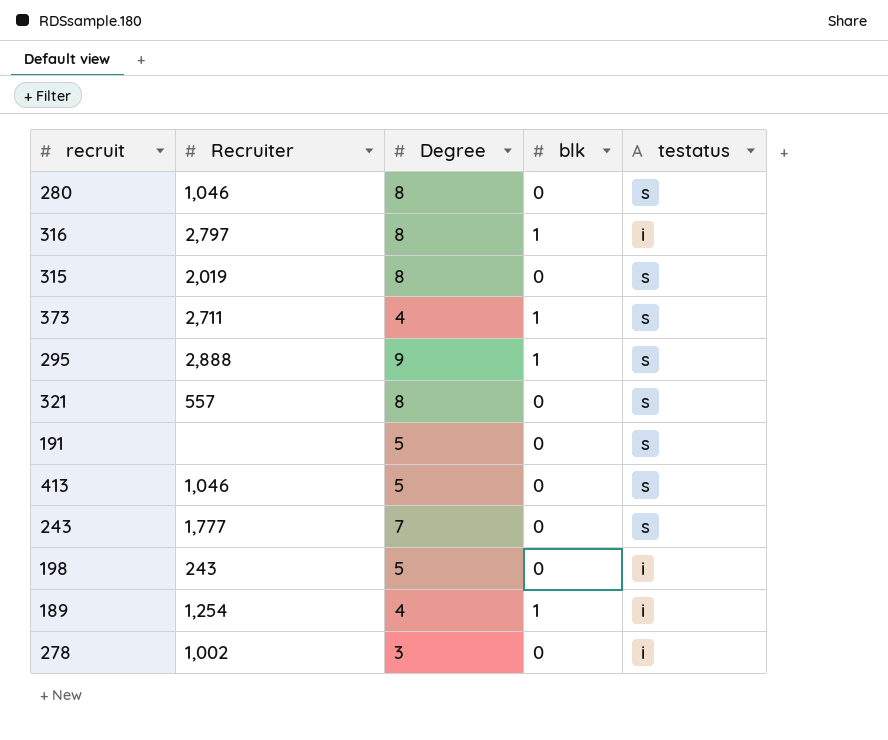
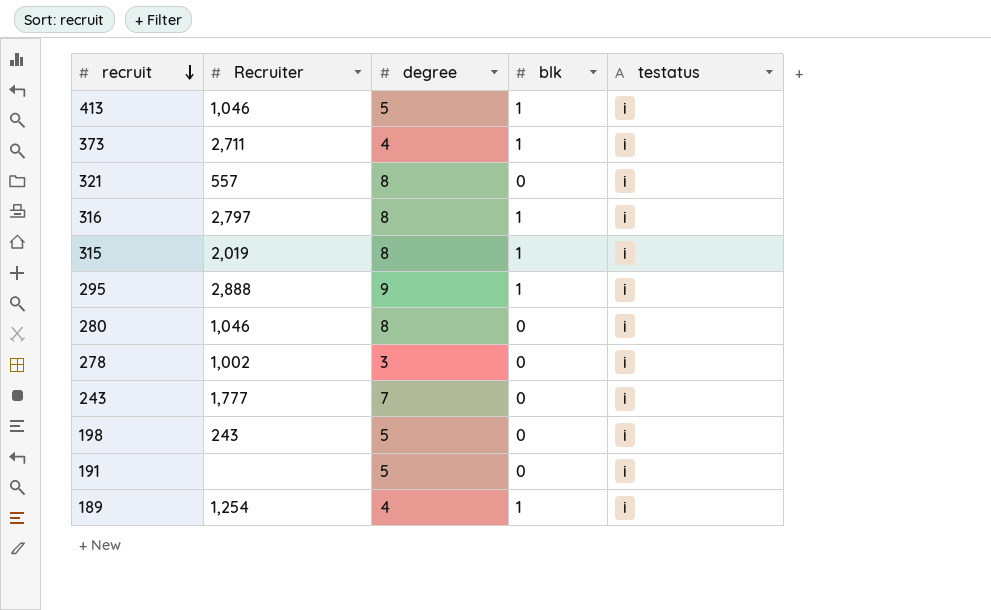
row order: none -> recruit descending
column name: Degree -> degree
413 | blk: 0 -> 1
413 | testatus: s -> i
373 | testatus: s -> i
321 | testatus: s -> i
315 | blk: 0 -> 1
315 | testatus: s -> i
295 | testatus: s -> i
280 | testatus: s -> i
243 | testatus: s -> i
191 | testatus: s -> i

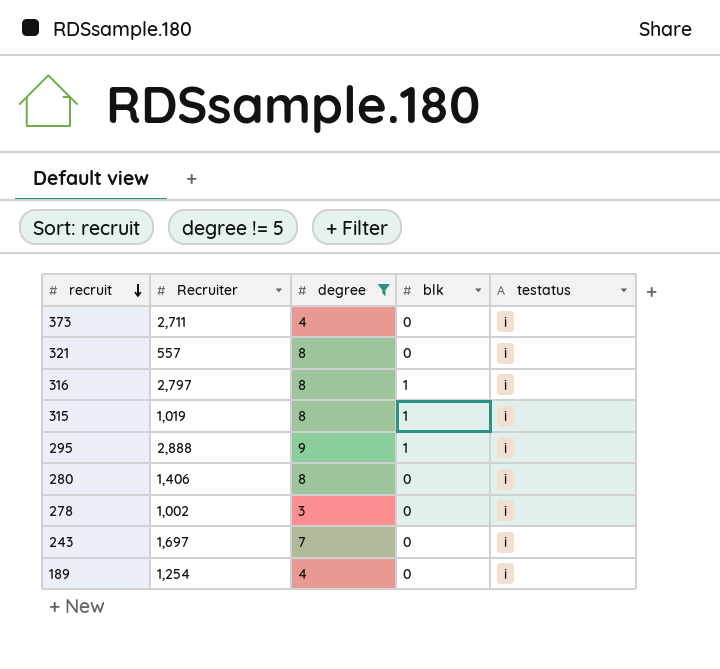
filter: none -> degree != 5
373 | blk: 1 -> 0
315 | Recruiter: 2,019 -> 1,019
280 | Recruiter: 1,046 -> 1,406
243 | Recruiter: 1,777 -> 1,697
189 | blk: 1 -> 0

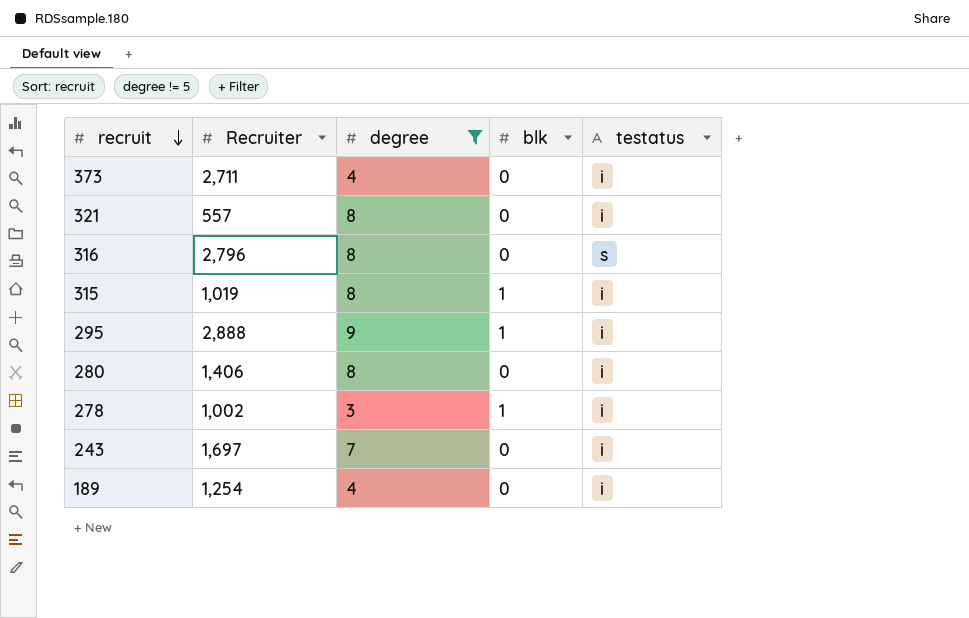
316 | Recruiter: 2,797 -> 2,796
316 | blk: 1 -> 0
316 | testatus: i -> s
278 | blk: 0 -> 1

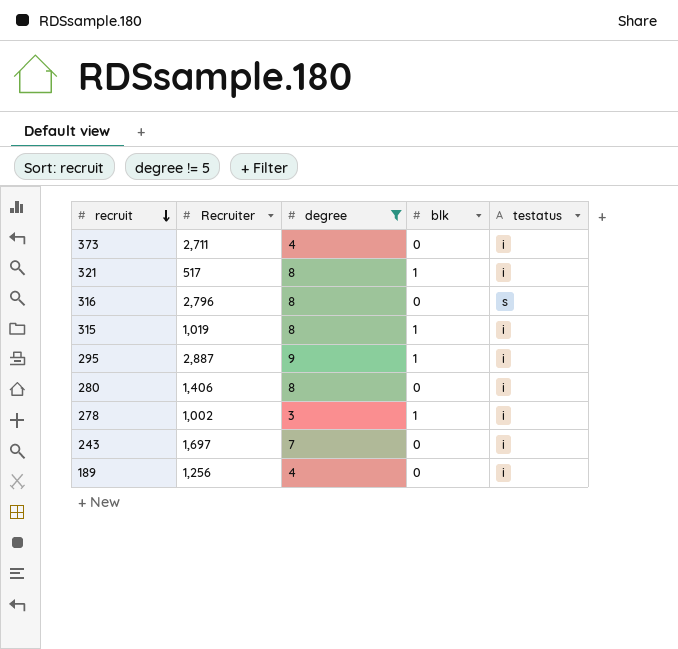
321 | Recruiter: 557 -> 517
321 | blk: 0 -> 1
295 | Recruiter: 2,888 -> 2,887
189 | Recruiter: 1,254 -> 1,256

